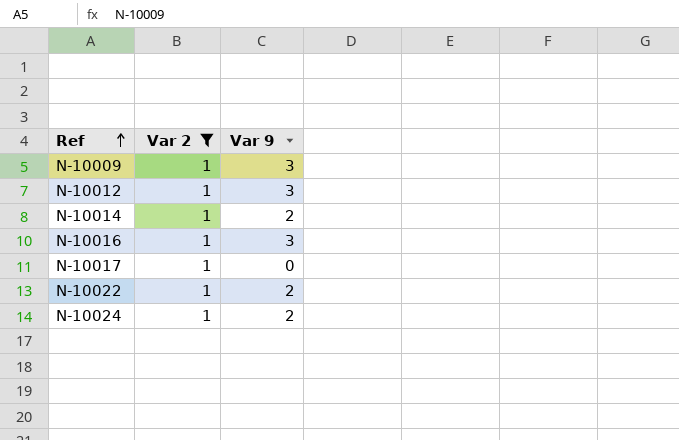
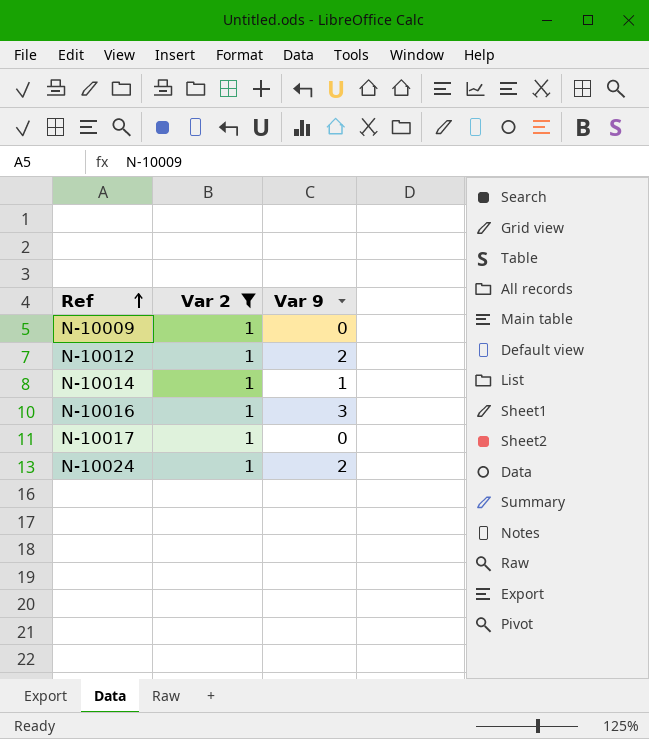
row N-10022: 1 | 2 -> none
N-10009 | Var 9: 3 -> 0
N-10012 | Var 9: 3 -> 2
N-10014 | Var 9: 2 -> 1

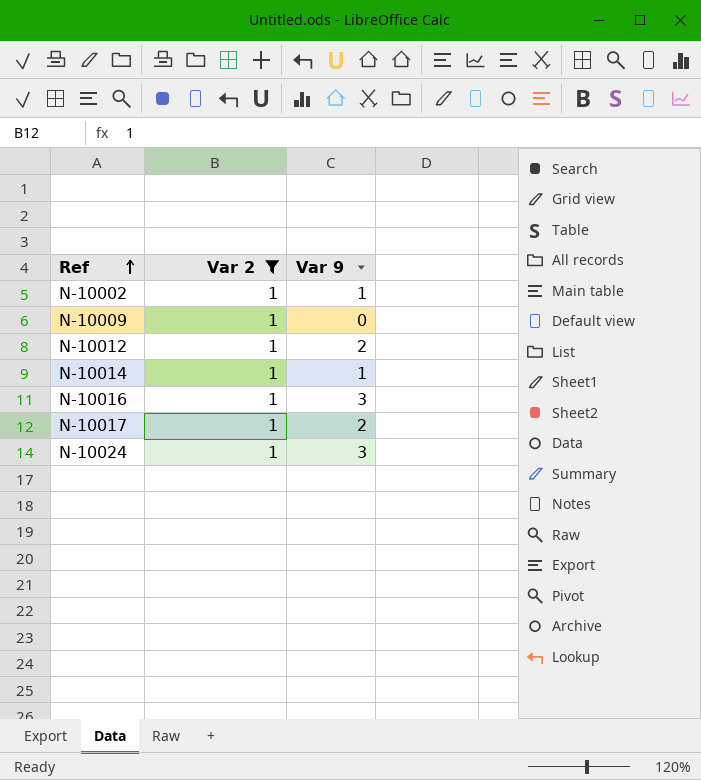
row N-10002: none -> 1 | 1
N-10017 | Var 9: 0 -> 2
N-10024 | Var 9: 2 -> 3

